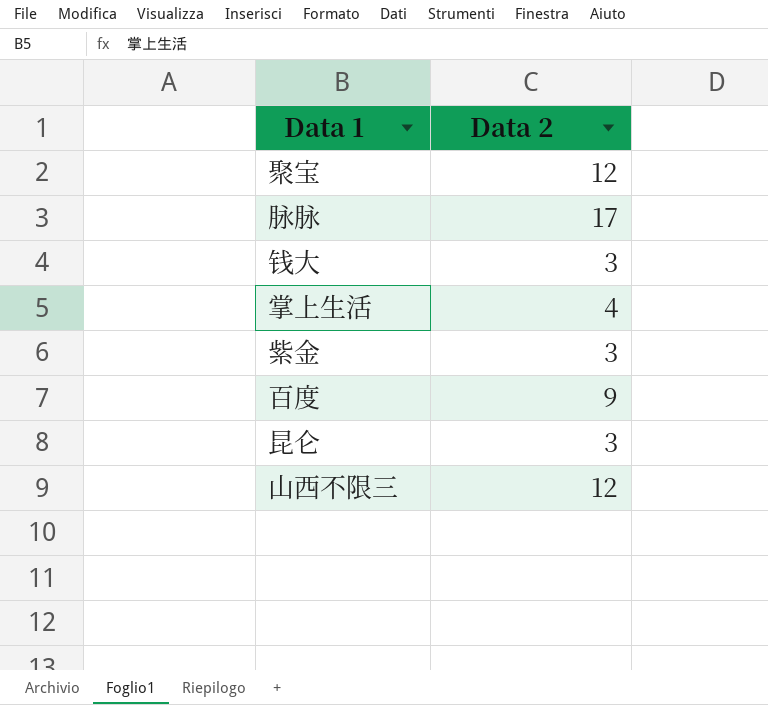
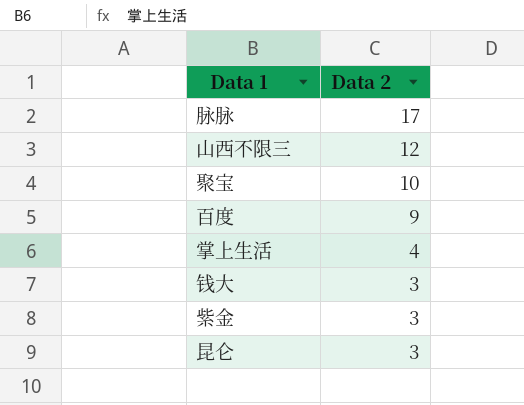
row order: none -> Data 2 descending
聚宝 | Data 2: 12 -> 10

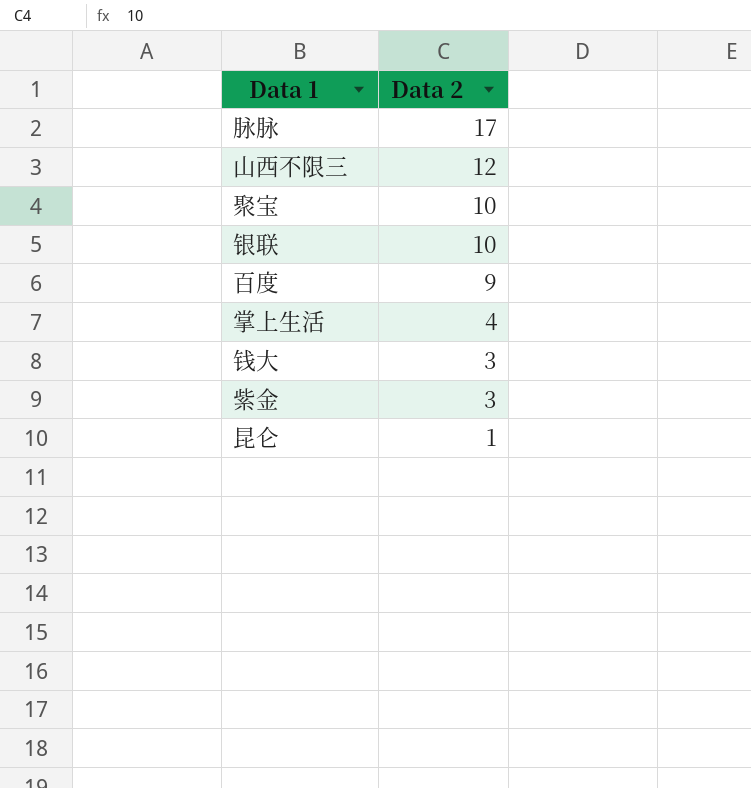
row 银联: none -> 10
昆仑 | Data 2: 3 -> 1

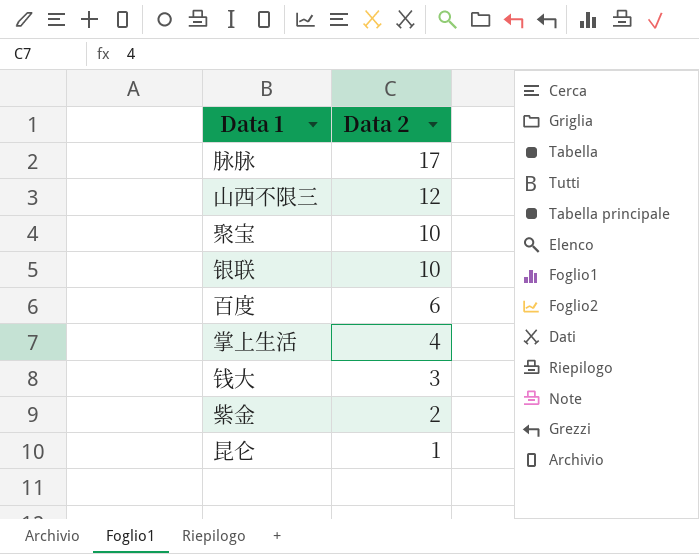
百度 | Data 2: 9 -> 6
紫金 | Data 2: 3 -> 2

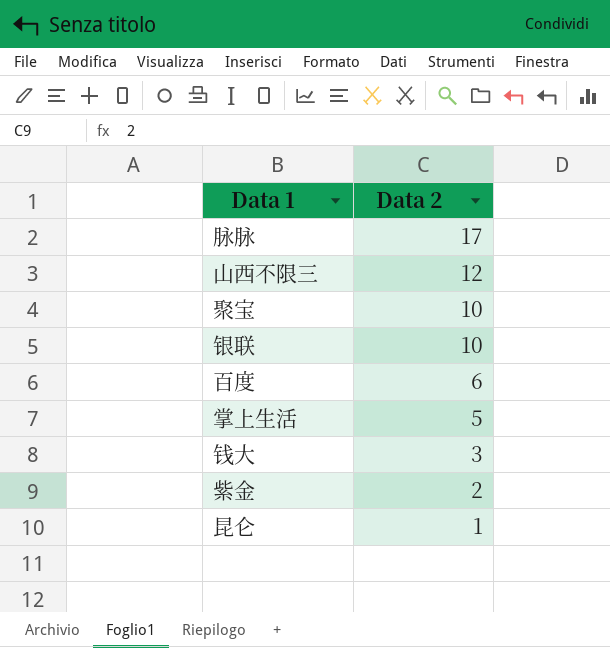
掌上生活 | Data 2: 4 -> 5

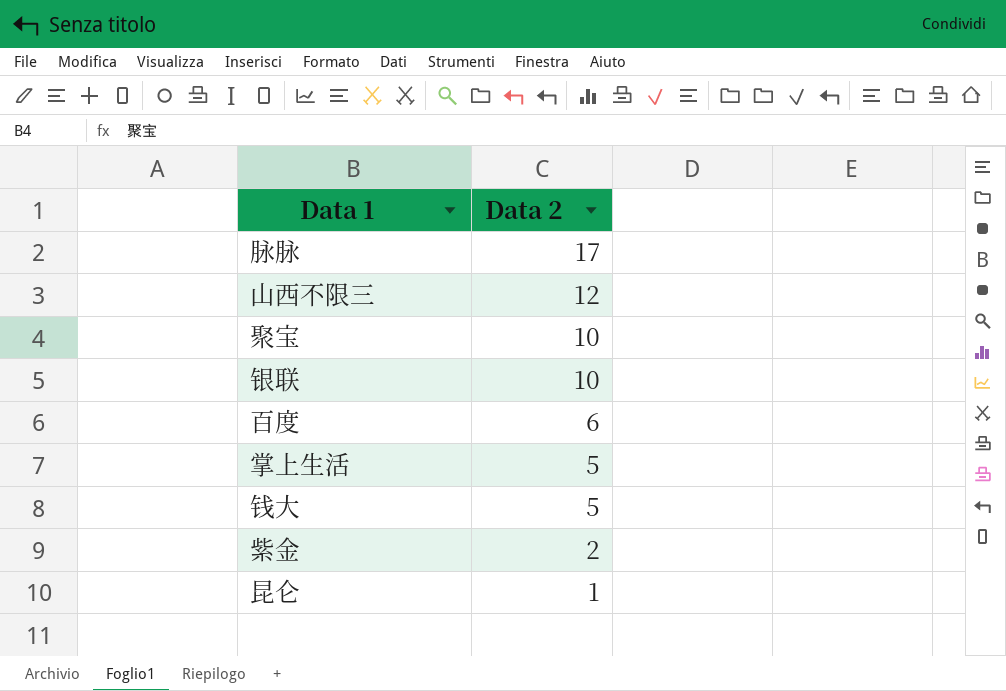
钱大 | Data 2: 3 -> 5

